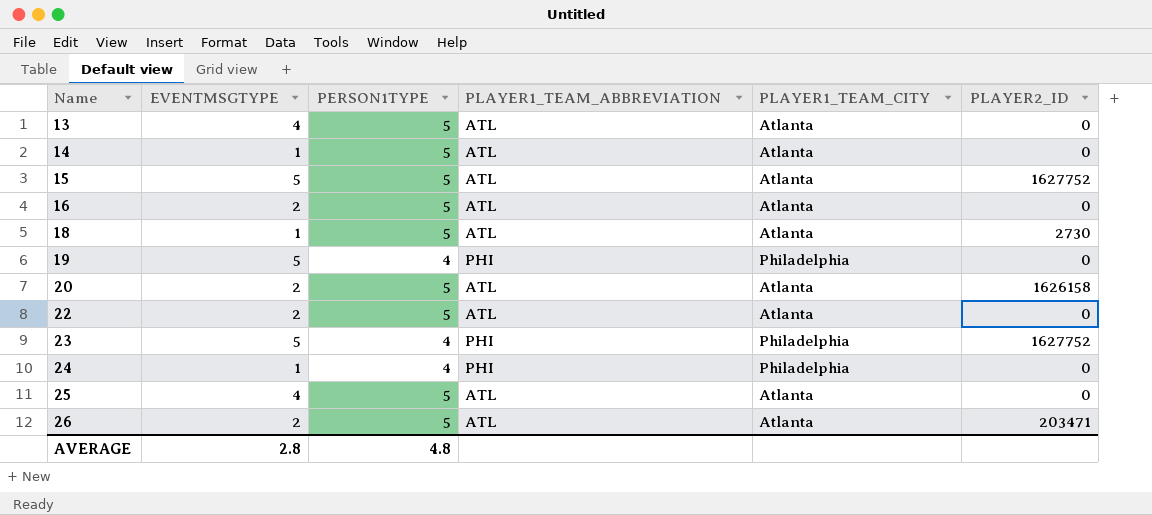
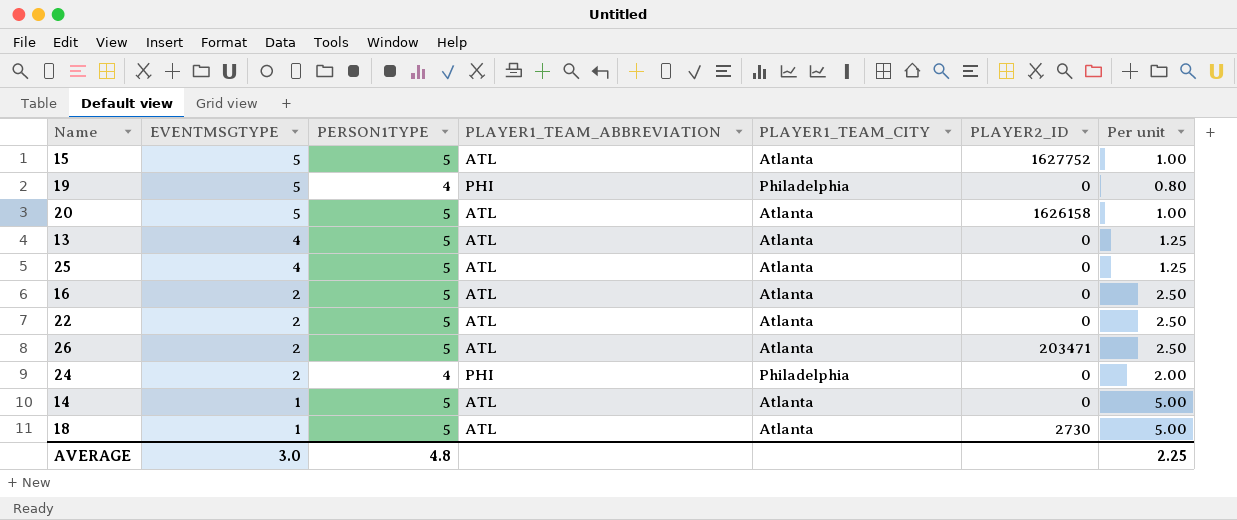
row order: Name ascending -> EVENTMSGTYPE descending
column Per unit | formula: none -> [PERSON1TYPE] / [EVENTMSGTYPE]
row 23: 5 | 4 | PHI | Philadelphia | 1627752 -> none
20 | EVENTMSGTYPE: 2 -> 5
24 | EVENTMSGTYPE: 1 -> 2
AVERAGE | EVENTMSGTYPE: 2.8 -> 3.0

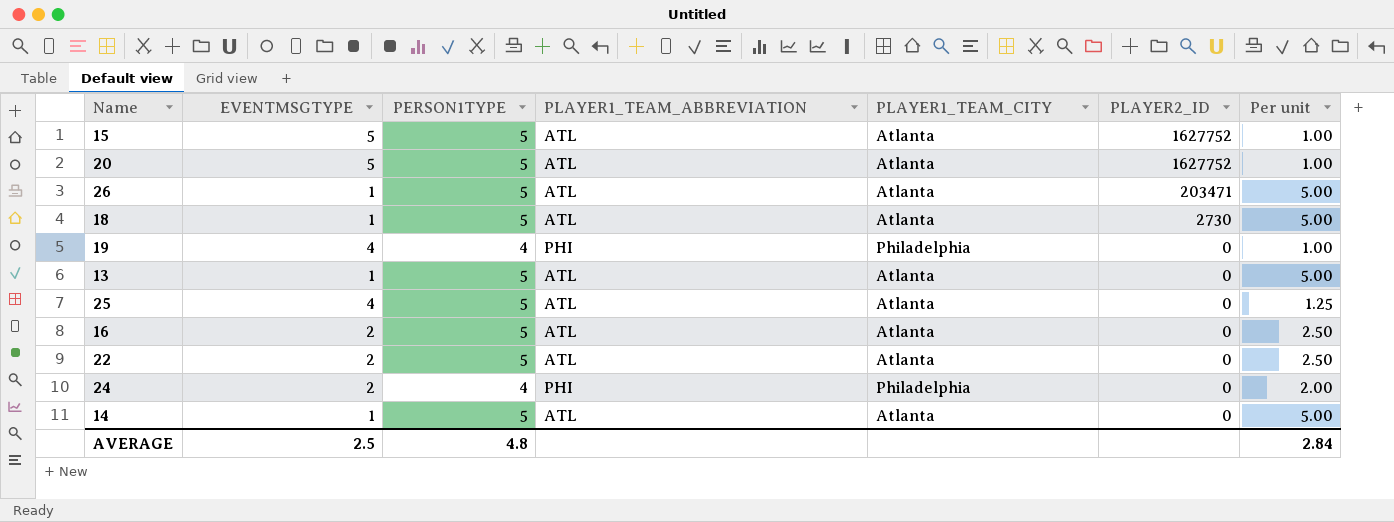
row order: EVENTMSGTYPE descending -> PLAYER2_ID descending
20 | PLAYER2_ID: 1626158 -> 1627752
26 | EVENTMSGTYPE: 2 -> 1
26 | Per unit: 2.50 -> 5.00
19 | EVENTMSGTYPE: 5 -> 4
19 | Per unit: 0.80 -> 1.00
13 | EVENTMSGTYPE: 4 -> 1
13 | Per unit: 1.25 -> 5.00
AVERAGE | EVENTMSGTYPE: 3.0 -> 2.5
AVERAGE | Per unit: 2.25 -> 2.84

